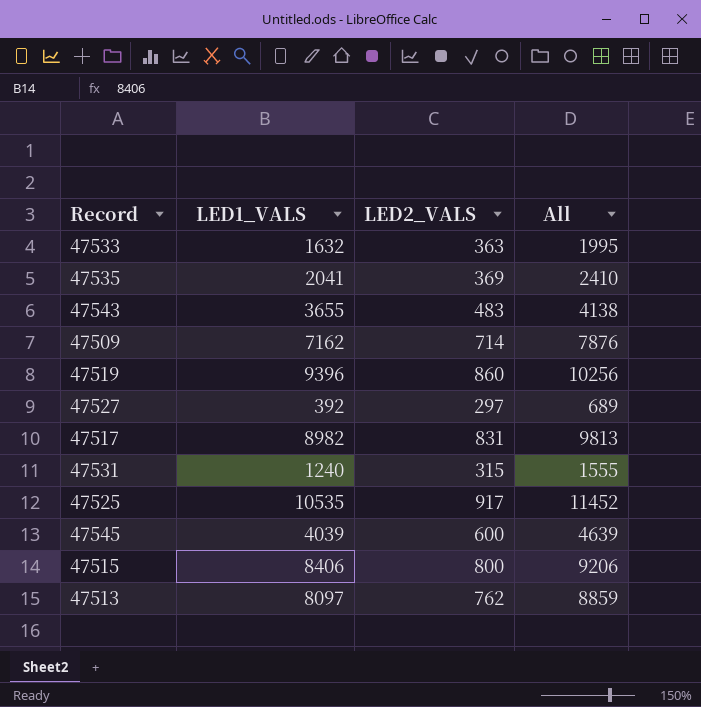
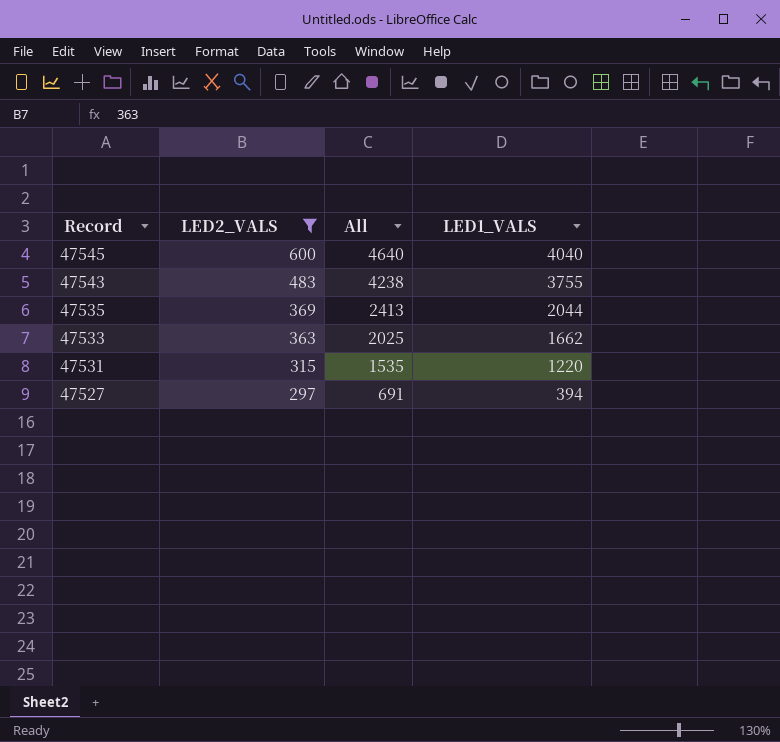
filter: none -> LED2_VALS <= 600
row order: none -> Record descending
column LED1_VALS | position: 2 -> 4
47545 | All: 4639 -> 4640
47545 | LED1_VALS: 4039 -> 4040
47543 | All: 4138 -> 4238
47543 | LED1_VALS: 3655 -> 3755
47535 | All: 2410 -> 2413
47535 | LED1_VALS: 2041 -> 2044
47533 | All: 1995 -> 2025
47533 | LED1_VALS: 1632 -> 1662
47531 | All: 1555 -> 1535
47531 | LED1_VALS: 1240 -> 1220
47527 | All: 689 -> 691
47527 | LED1_VALS: 392 -> 394

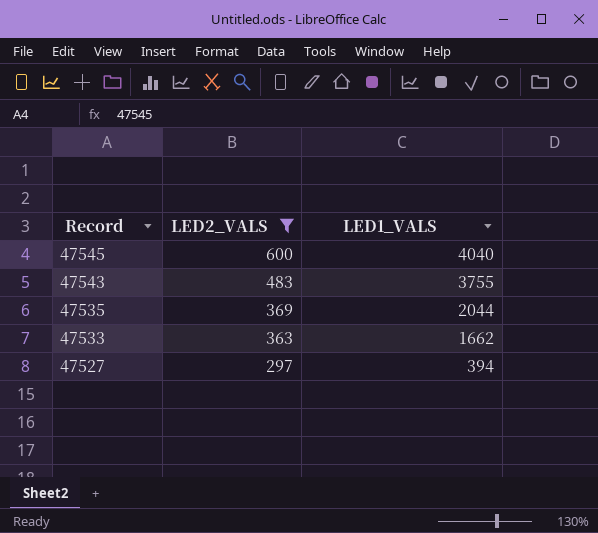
column All | formula: [LED2_VALS] + [LED1_VALS] -> none
row 47531: 315 | 1535 | 1220 -> none

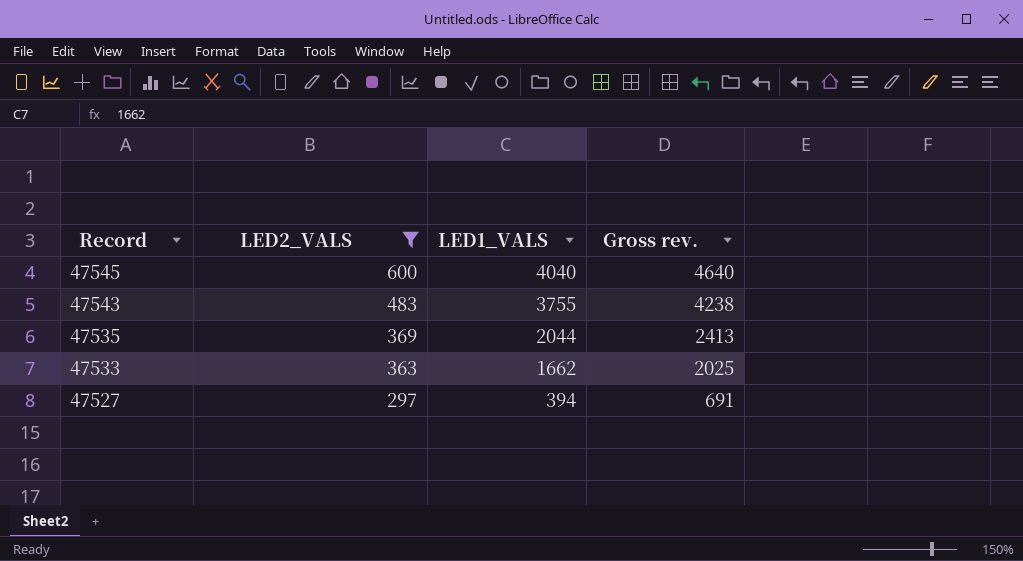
column Gross rev. | formula: none -> [LED2_VALS] + [LED1_VALS]

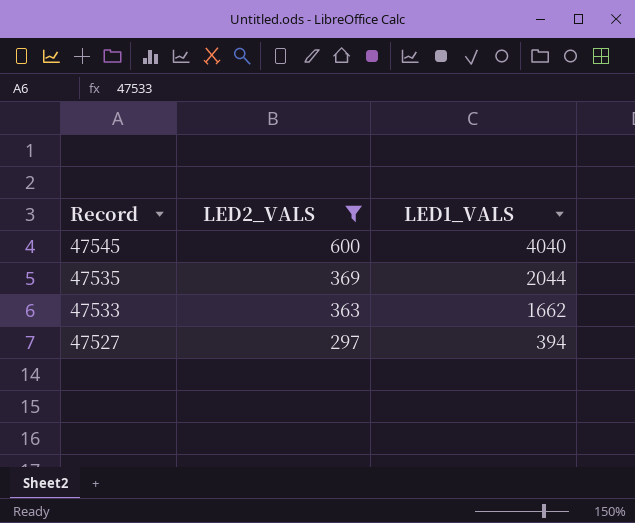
column Gross rev. | formula: [LED2_VALS] + [LED1_VALS] -> none
row 47543: 483 | 3755 | 4238 -> none

